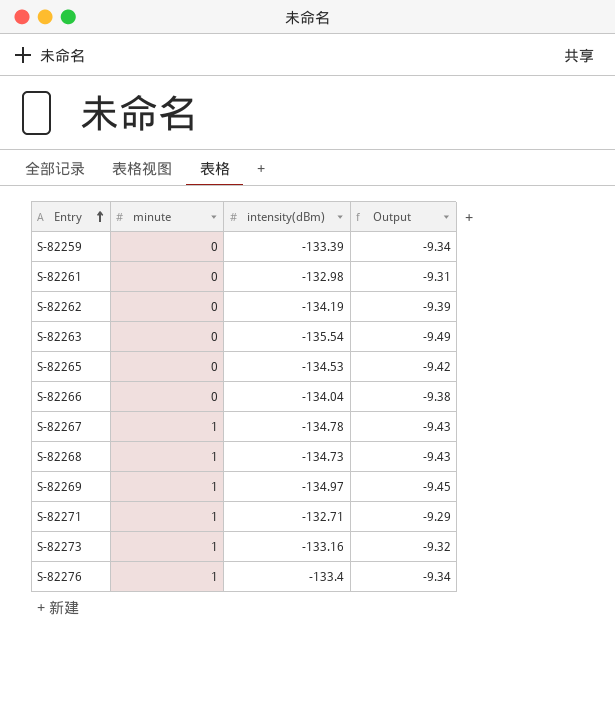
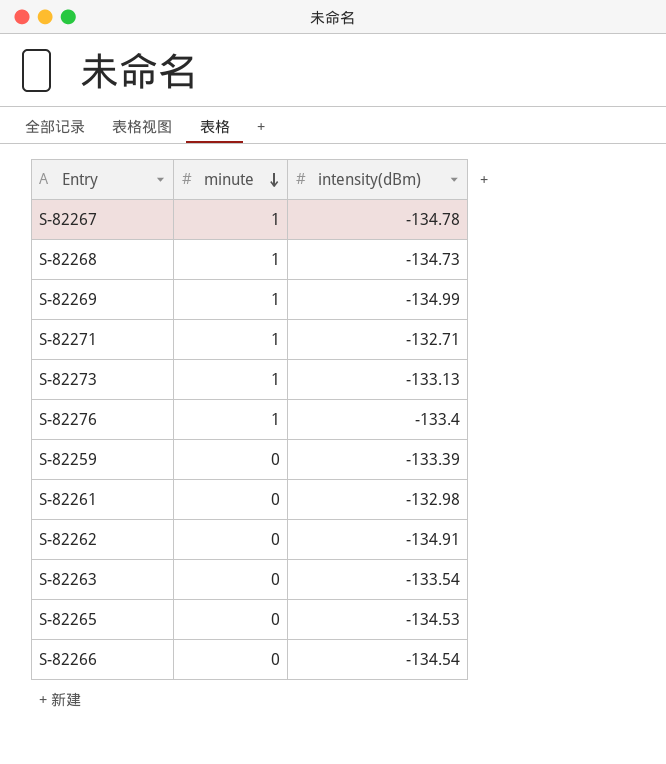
row order: Entry ascending -> minute descending
column Output | formula: [intensity(dBm)] * 0.07 -> none
S-82269 | intensity(dBm): -134.97 -> -134.99
S-82273 | intensity(dBm): -133.16 -> -133.13
S-82262 | intensity(dBm): -134.19 -> -134.91
S-82263 | intensity(dBm): -135.54 -> -133.54
S-82266 | intensity(dBm): -134.04 -> -134.54

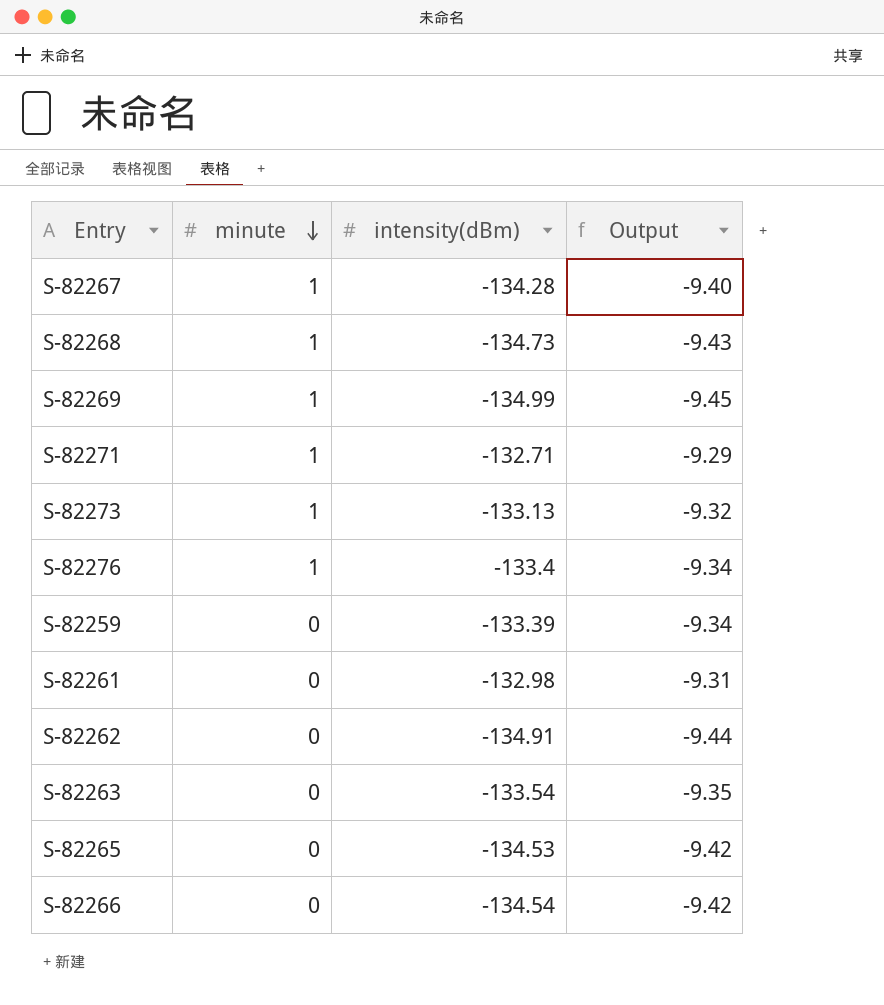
column Output | formula: none -> [intensity(dBm)] * 0.07
S-82267 | intensity(dBm): -134.78 -> -134.28

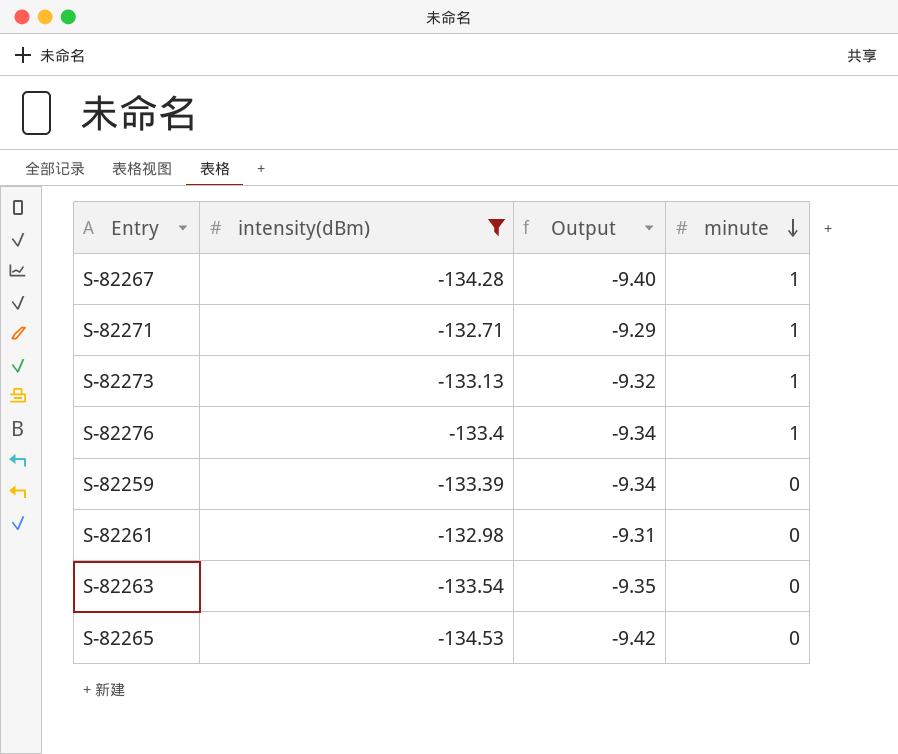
filter: none -> intensity(dBm) >= -134.53
column minute | position: 2 -> 4

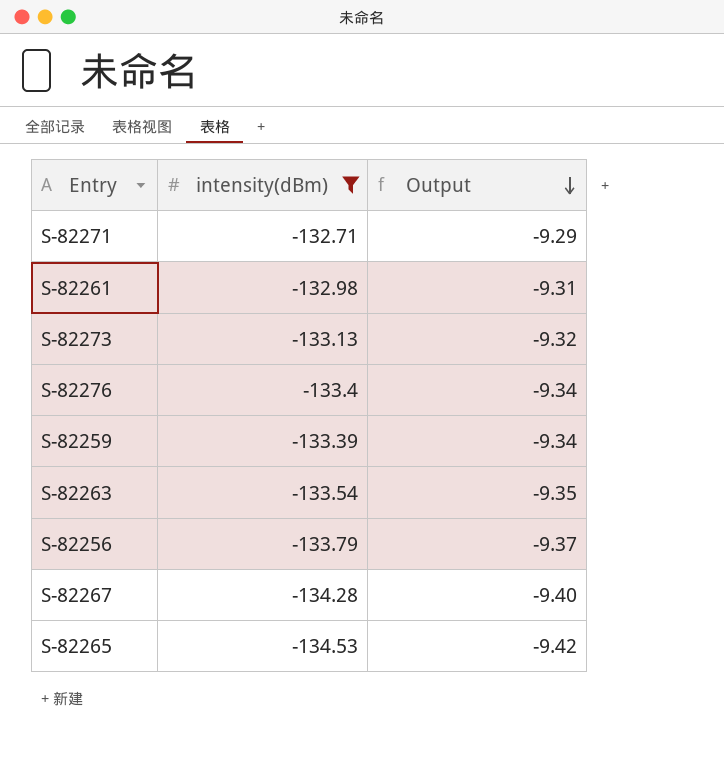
row order: minute descending -> Output descending
column minute | position: 4 -> none
row S-82256: none -> -133.79 | -9.37

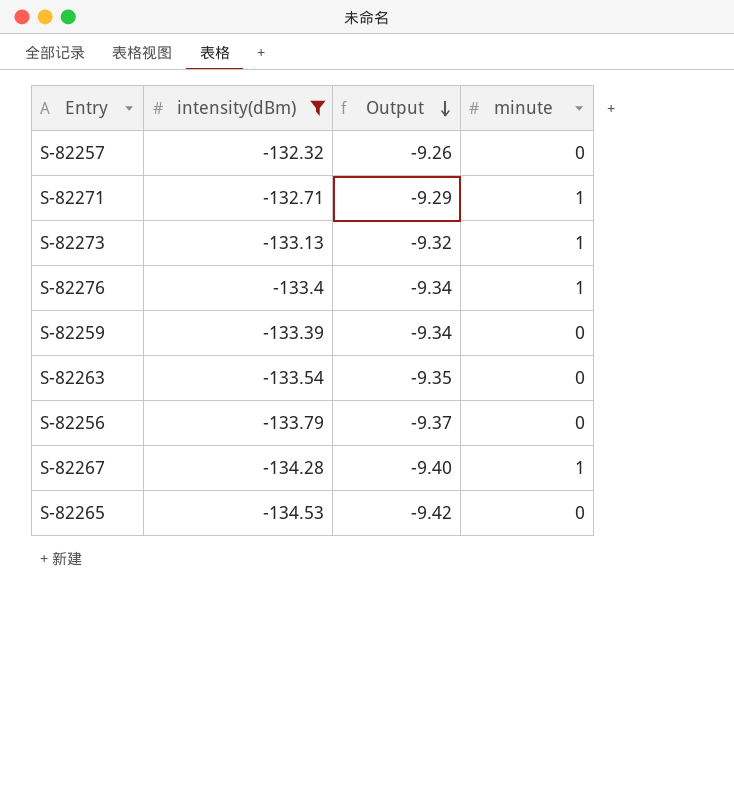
column minute | position: none -> 4
row S-82261: -132.98 | -9.31 -> none
row S-82257: none -> -132.32 | -9.26 | 0

